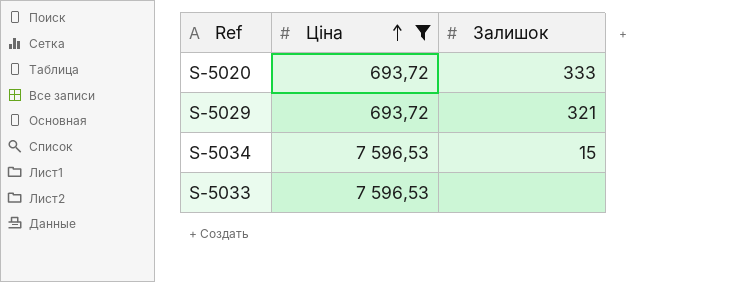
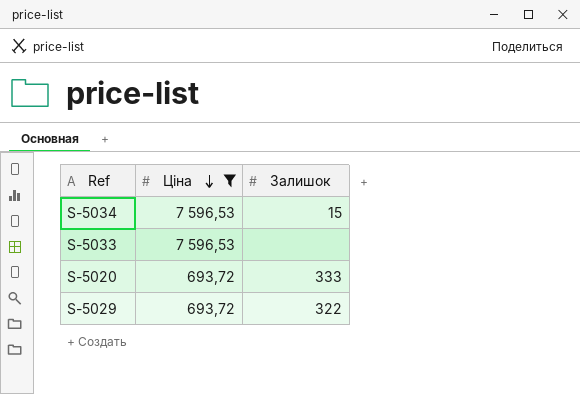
row order: Ціна ascending -> Ціна descending
S-5029 | Залишок: 321 -> 322

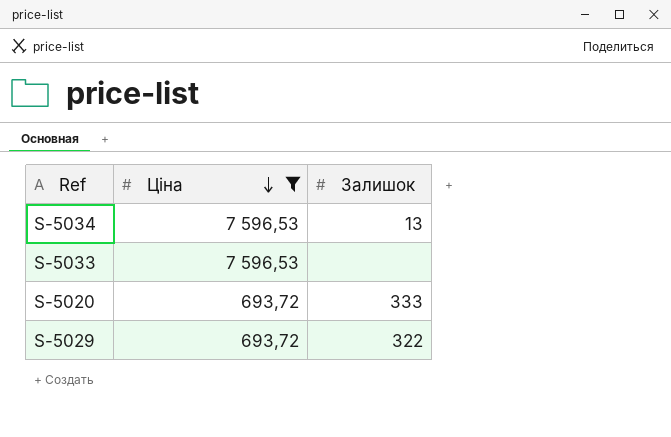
S-5034 | Залишок: 15 -> 13

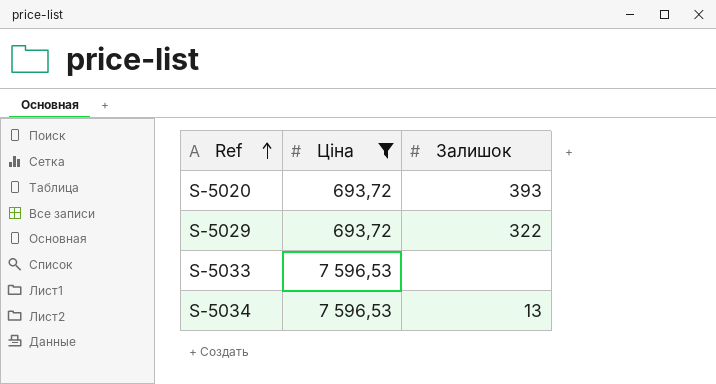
row order: Ціна descending -> Ref ascending
S-5020 | Залишок: 333 -> 393

